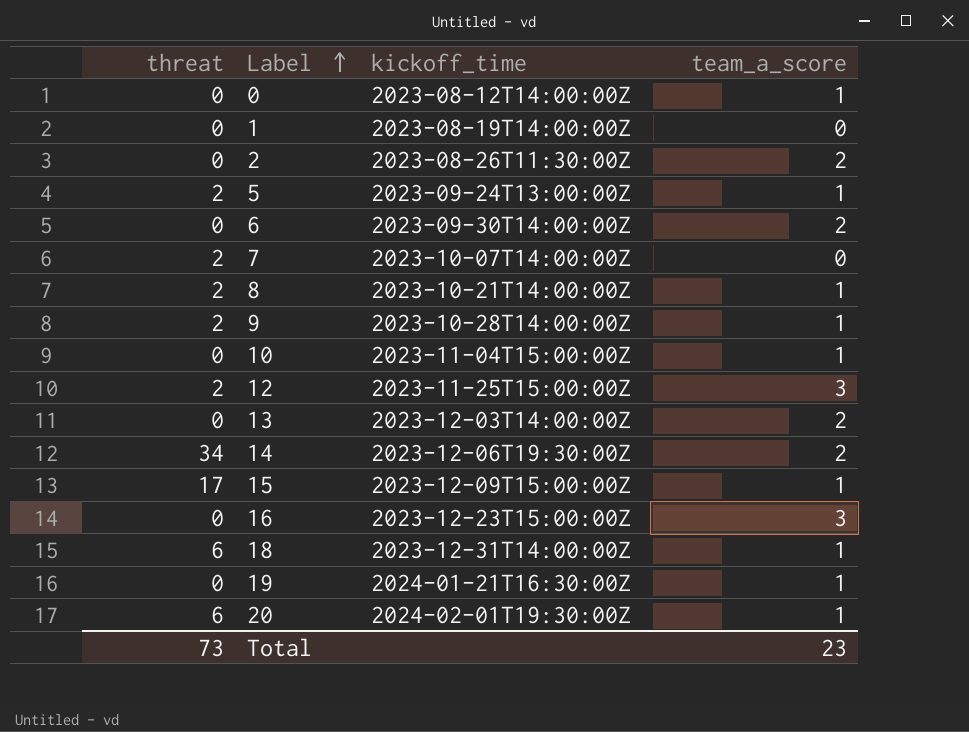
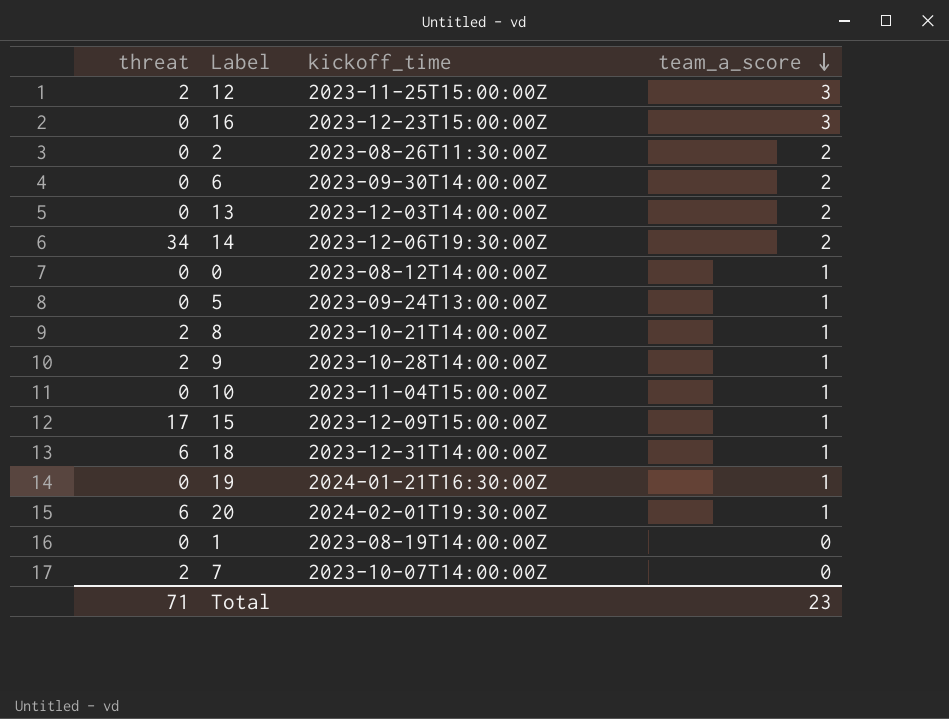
row order: Label ascending -> team_a_score descending
5 | threat: 2 -> 0
Total | threat: 73 -> 71

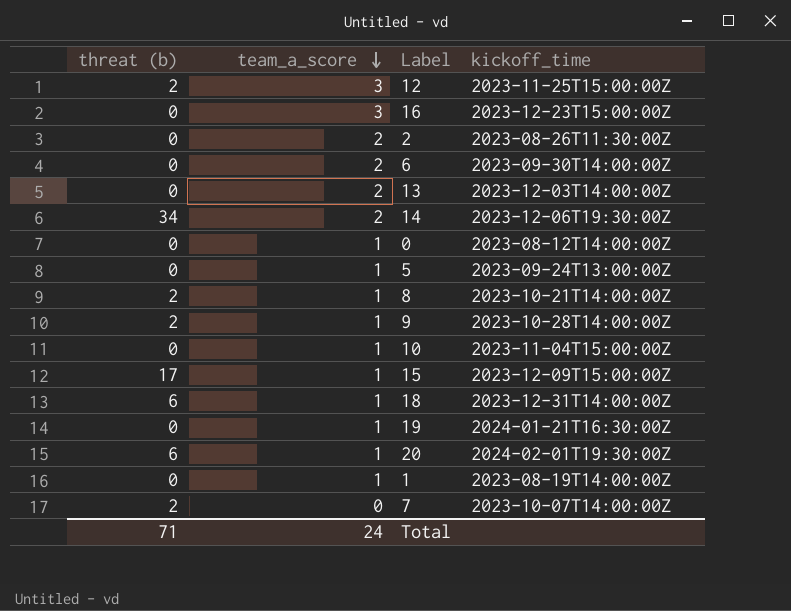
column name: threat -> threat (b)
column team_a_score | position: 4 -> 2
1 | team_a_score: 0 -> 1
Total | team_a_score: 23 -> 24

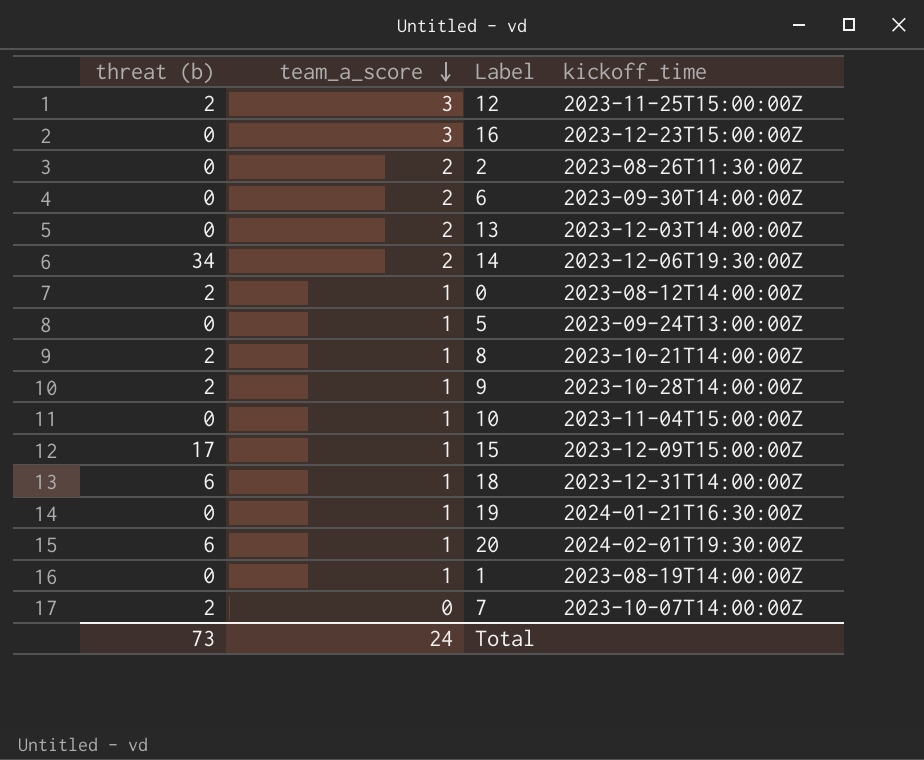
0 | threat (b): 0 -> 2
Total | threat (b): 71 -> 73

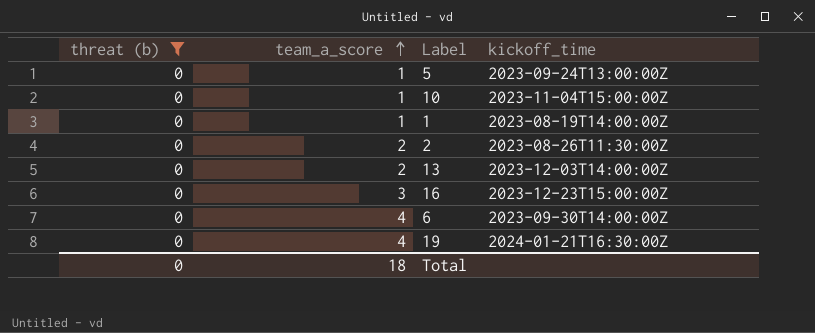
filter: none -> threat (b) = 0
row order: team_a_score descending -> team_a_score ascending
6 | team_a_score: 2 -> 4
19 | team_a_score: 1 -> 4
Total | threat (b): 73 -> 0
Total | team_a_score: 24 -> 18

